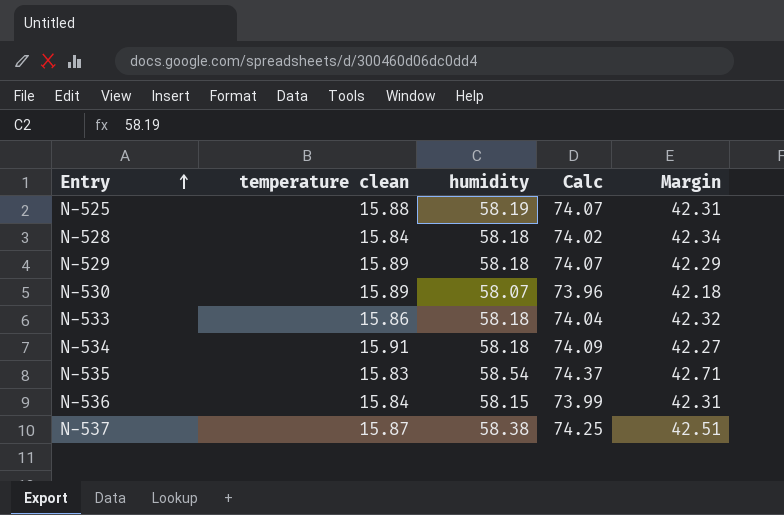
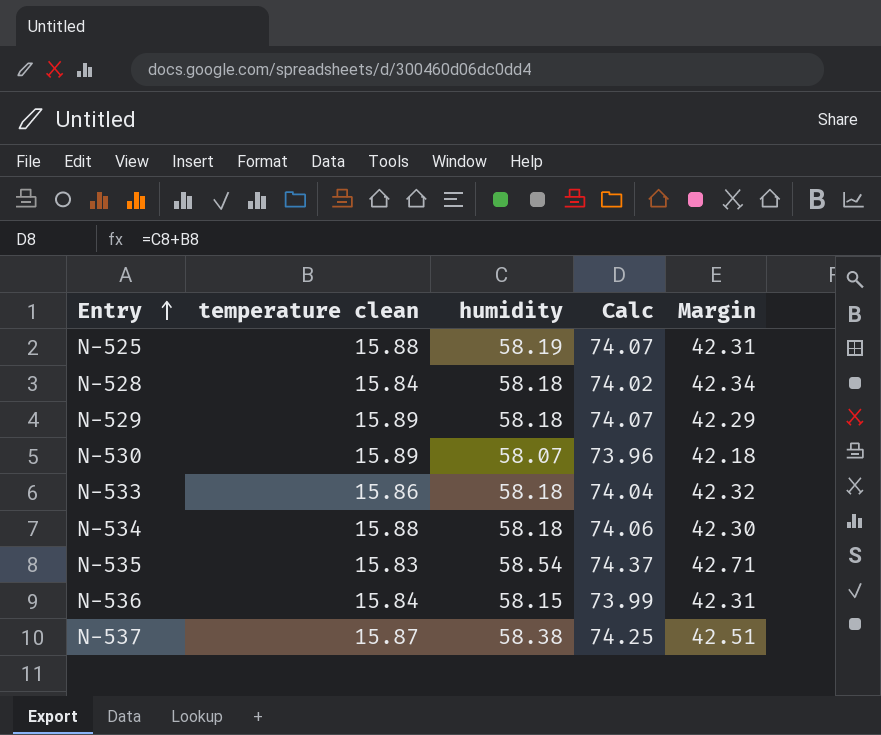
N-534 | temperature clean: 15.91 -> 15.88
N-534 | Calc: 74.09 -> 74.06
N-534 | Margin: 42.27 -> 42.30

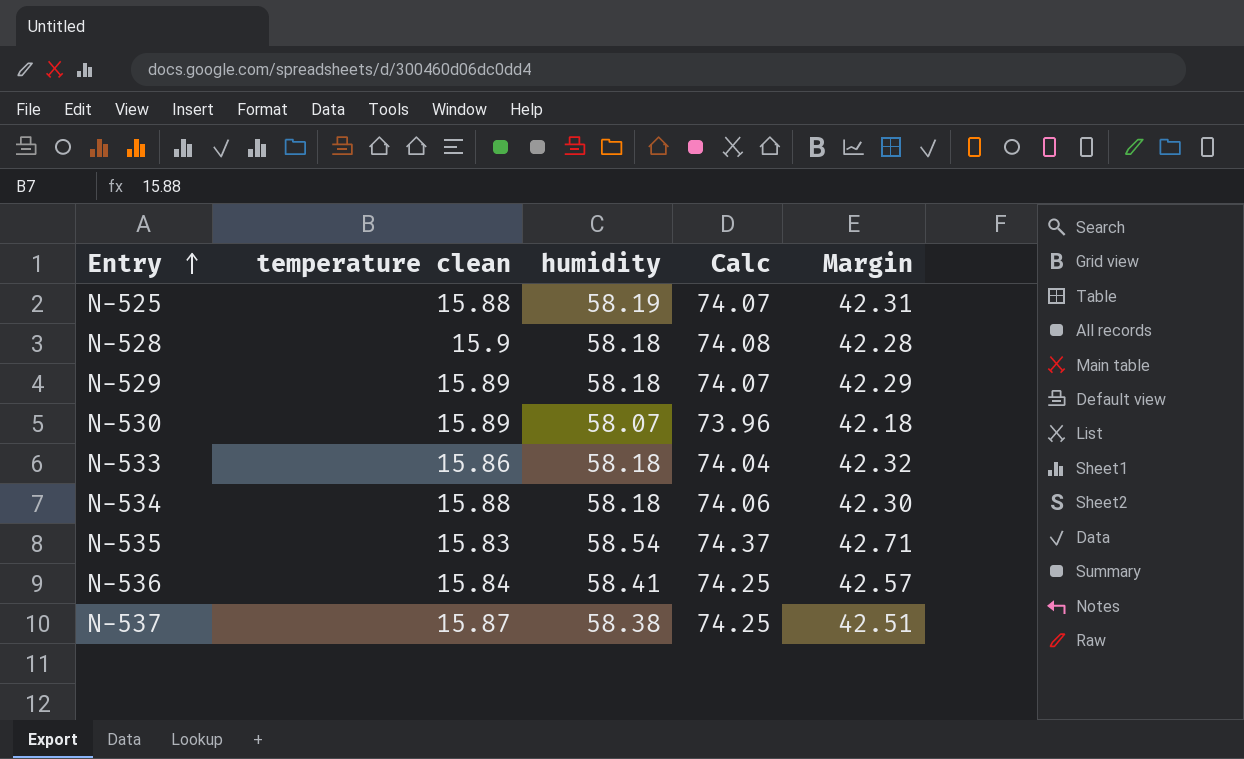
N-528 | temperature clean: 15.84 -> 15.9
N-528 | Calc: 74.02 -> 74.08
N-528 | Margin: 42.34 -> 42.28
N-536 | humidity: 58.15 -> 58.41
N-536 | Calc: 73.99 -> 74.25
N-536 | Margin: 42.31 -> 42.57

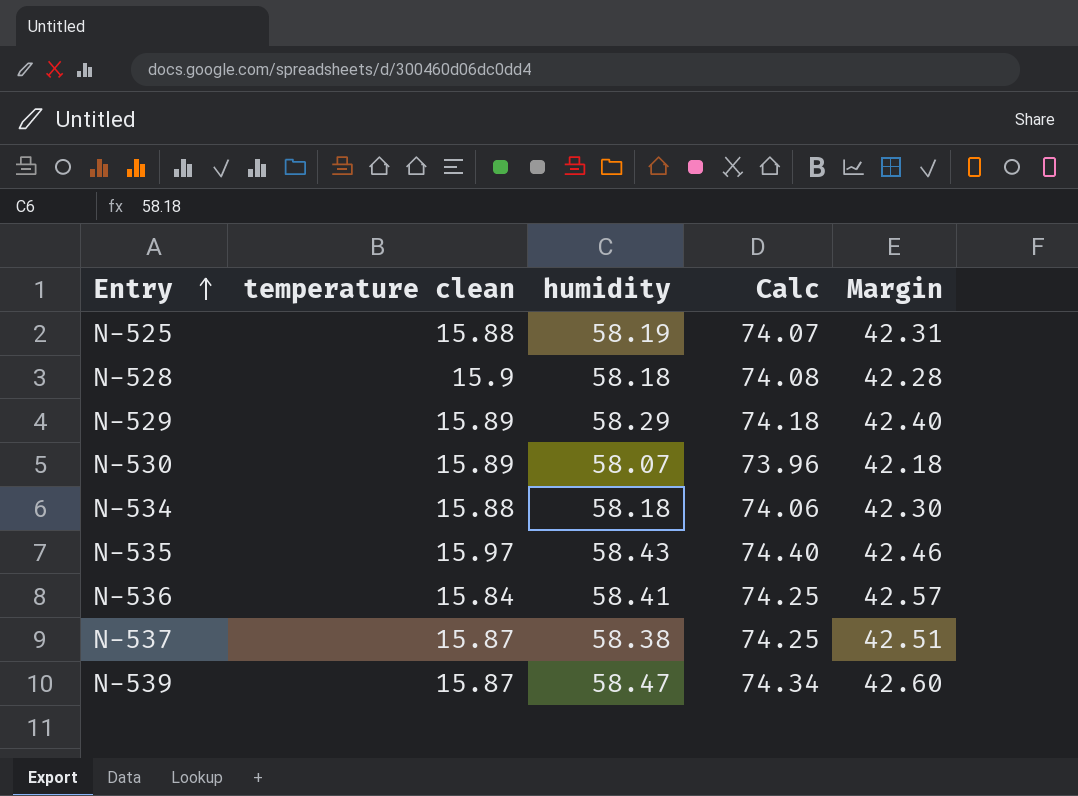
row N-533: 15.86 | 58.18 | 74.04 | 42.32 -> none
N-529 | humidity: 58.18 -> 58.29
N-529 | Calc: 74.07 -> 74.18
N-529 | Margin: 42.29 -> 42.40
N-535 | temperature clean: 15.83 -> 15.97
N-535 | humidity: 58.54 -> 58.43
N-535 | Calc: 74.37 -> 74.40
N-535 | Margin: 42.71 -> 42.46
row N-539: none -> 15.87 | 58.47 | 74.34 | 42.60

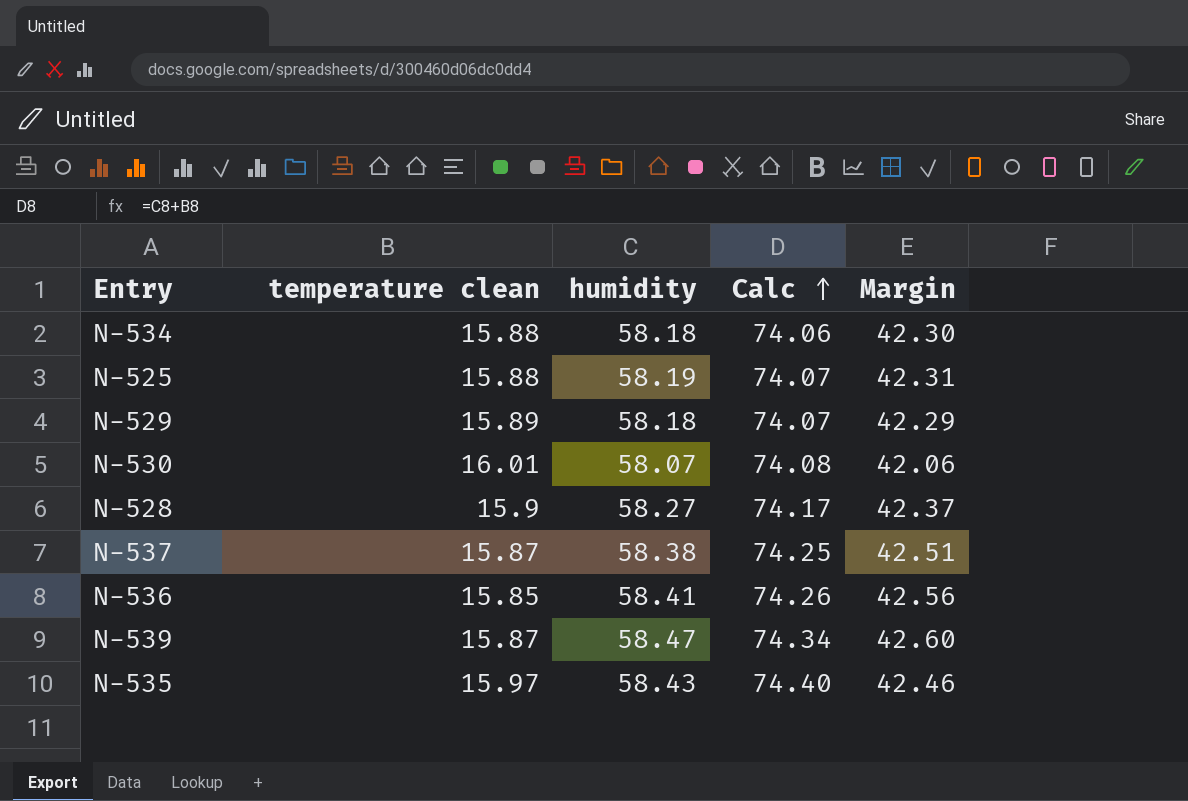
row order: Entry ascending -> Calc ascending
N-529 | humidity: 58.29 -> 58.18
N-529 | Calc: 74.18 -> 74.07
N-529 | Margin: 42.40 -> 42.29
N-530 | temperature clean: 15.89 -> 16.01
N-530 | Calc: 73.96 -> 74.08
N-530 | Margin: 42.18 -> 42.06
N-528 | humidity: 58.18 -> 58.27
N-528 | Calc: 74.08 -> 74.17
N-528 | Margin: 42.28 -> 42.37
N-536 | temperature clean: 15.84 -> 15.85
N-536 | Calc: 74.25 -> 74.26
N-536 | Margin: 42.57 -> 42.56

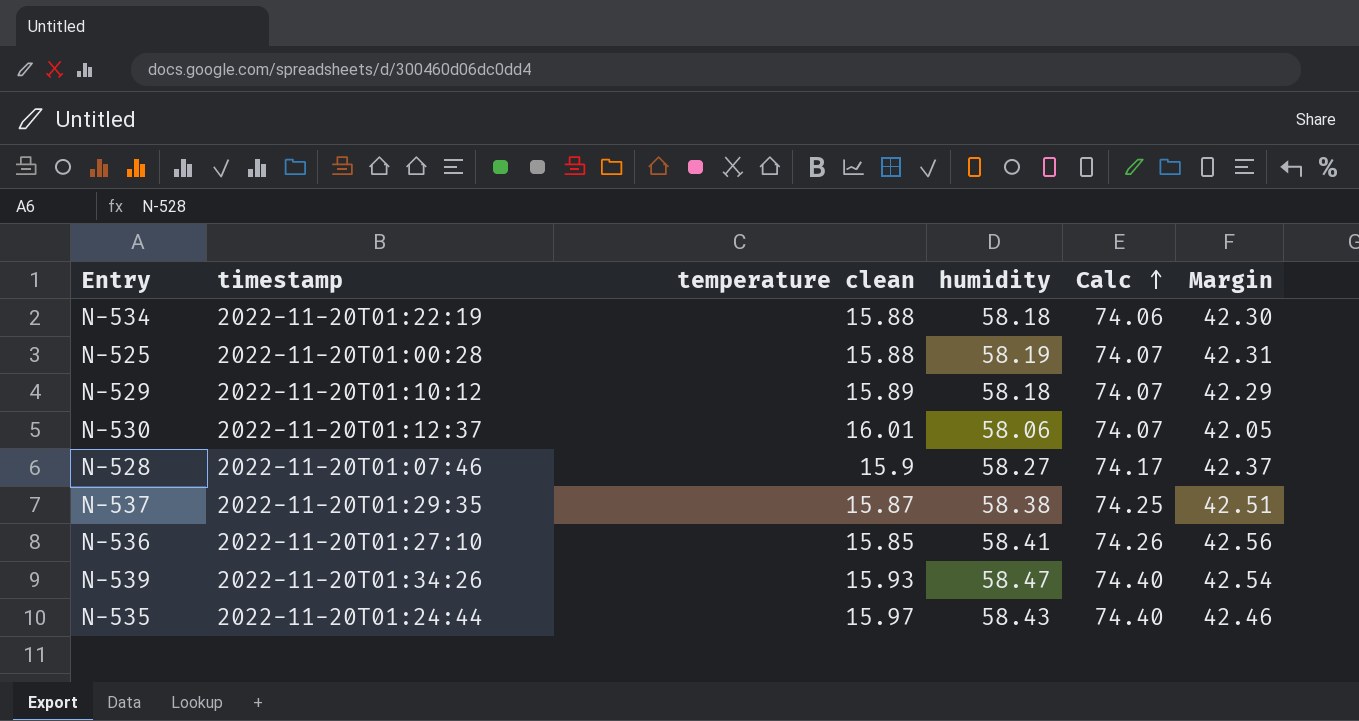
column timestamp | position: none -> 2
N-530 | humidity: 58.07 -> 58.06
N-530 | Calc: 74.08 -> 74.07
N-530 | Margin: 42.06 -> 42.05
N-539 | temperature clean: 15.87 -> 15.93
N-539 | Calc: 74.34 -> 74.40
N-539 | Margin: 42.60 -> 42.54

